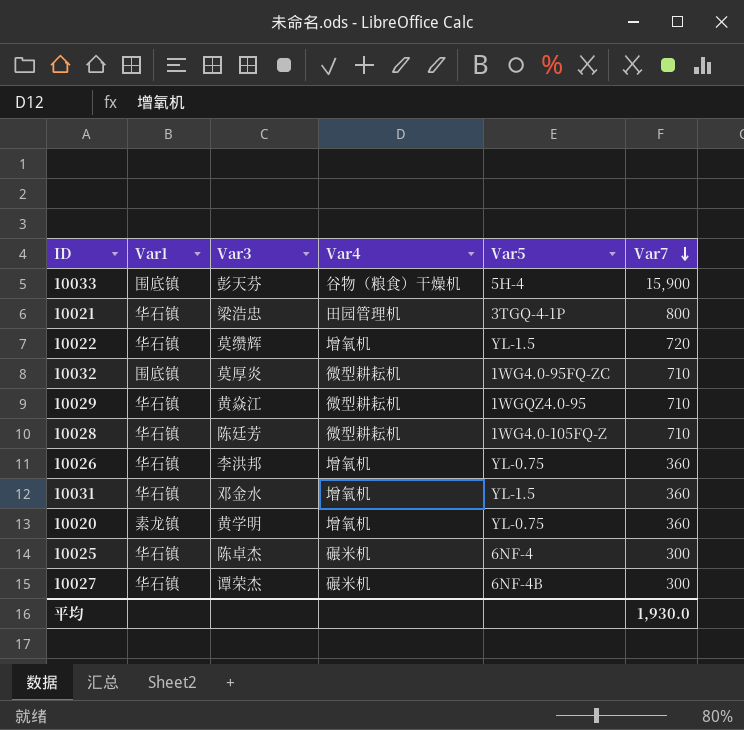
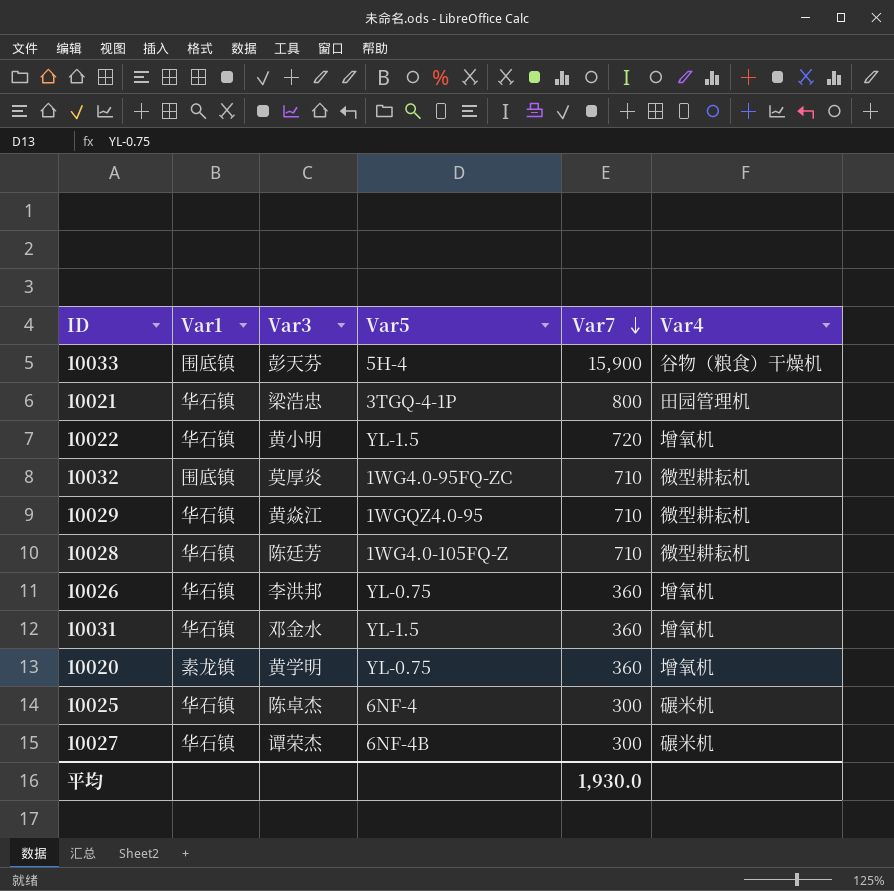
column Var4 | position: 4 -> 6
10022 | Var3: 莫缵辉 -> 黄小明

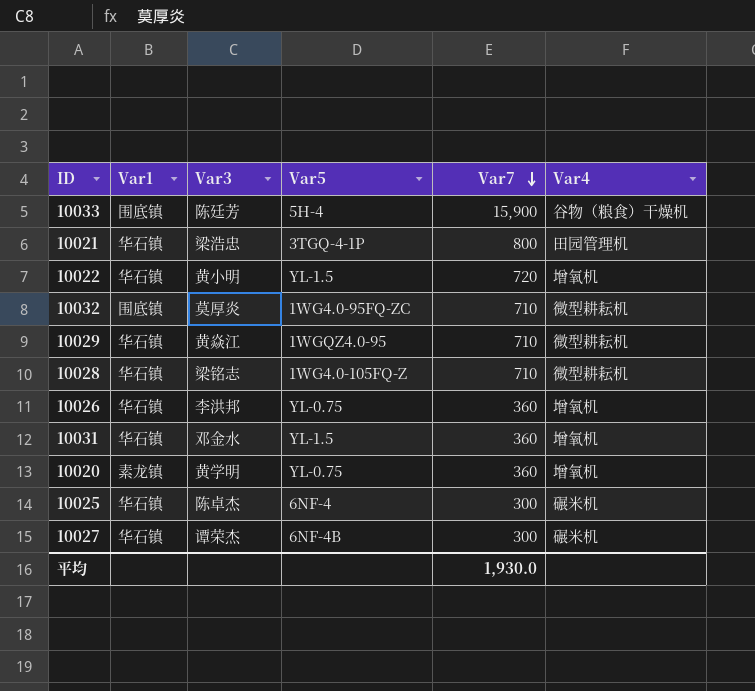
10033 | Var3: 彭天芬 -> 陈廷芳
10028 | Var3: 陈廷芳 -> 梁铭志

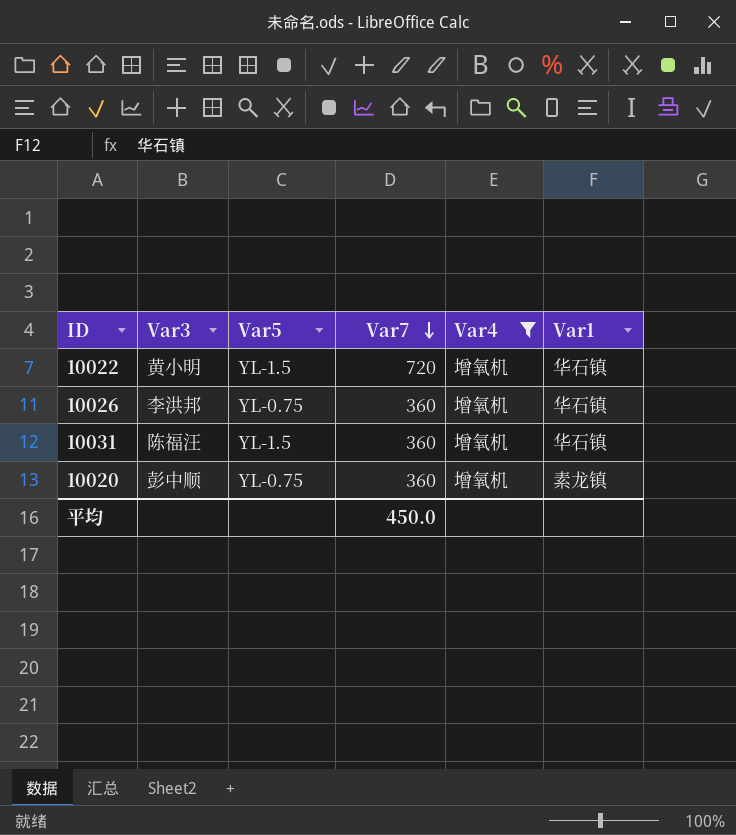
filter: none -> Var4 = 增氧机
column Var1 | position: 2 -> 6
10031 | Var3: 邓金水 -> 陈福汪
10020 | Var3: 黄学明 -> 彭中顺
平均 | Var7: 1,930.0 -> 450.0

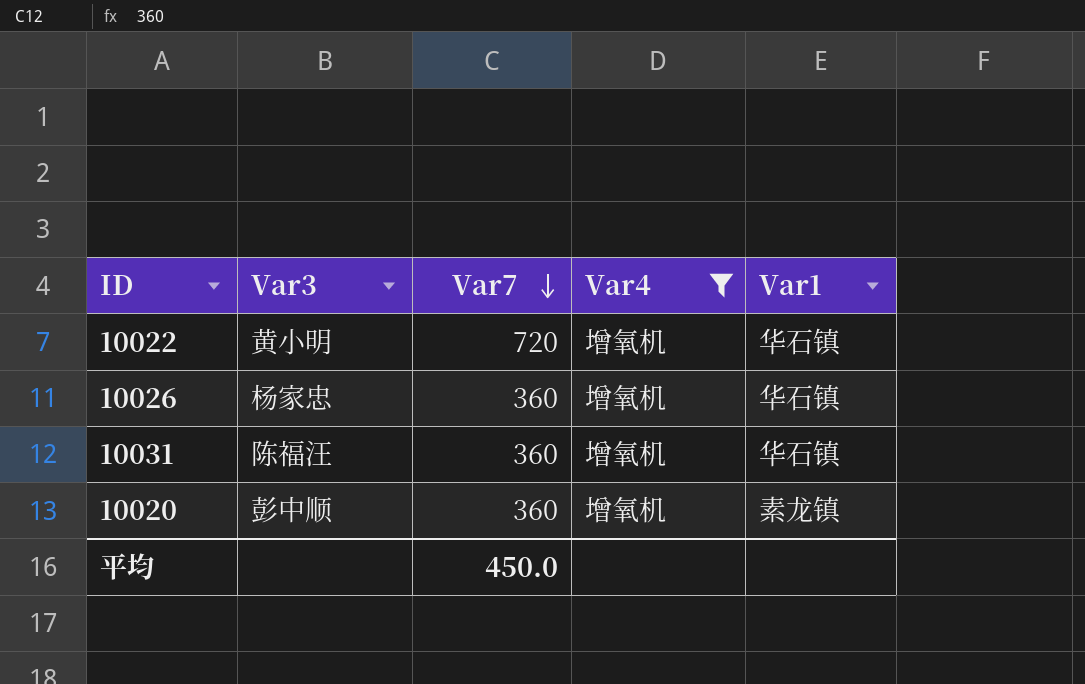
column Var5 | position: 3 -> none
10026 | Var3: 李洪邦 -> 杨家忠

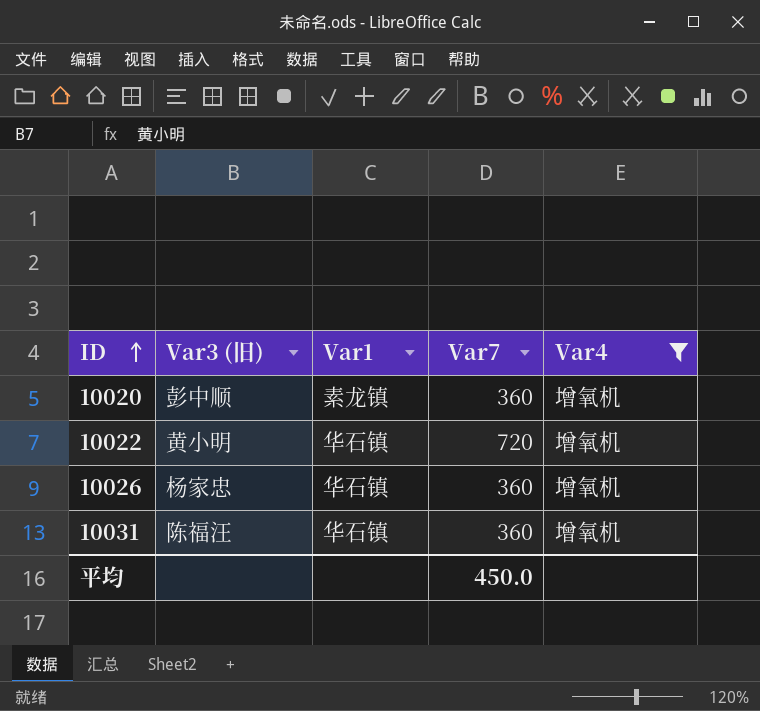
row order: Var7 descending -> ID ascending
column name: Var3 -> Var3 (旧)
column Var1 | position: 5 -> 3

